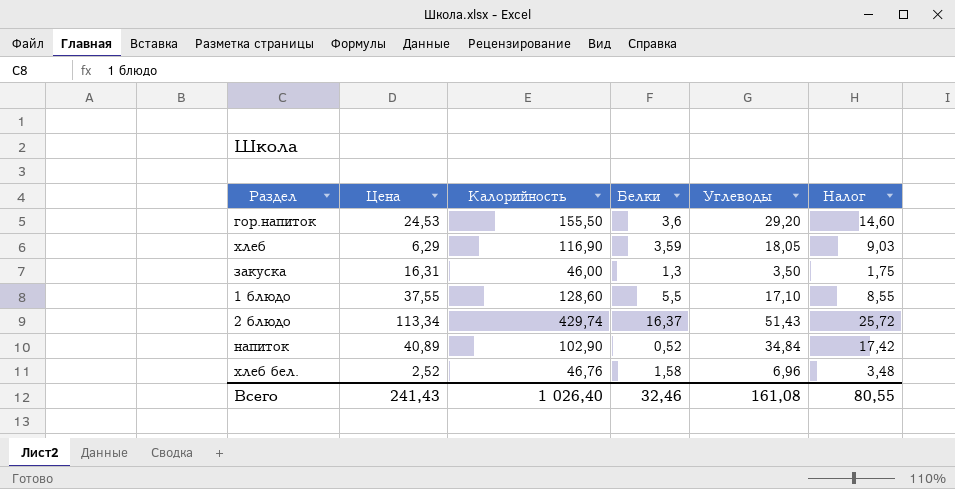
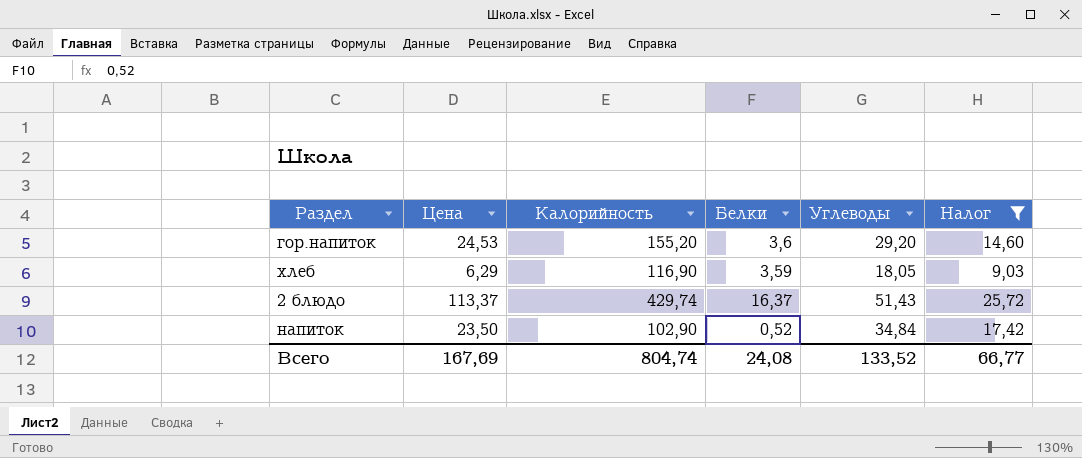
filter: none -> Налог >= 9,03
гор.напиток | Калорийность: 155,50 -> 155,20
2 блюдо | Цена: 113,34 -> 113,37
напиток | Цена: 40,89 -> 23,50
Всего | Цена: 241,43 -> 167,69
Всего | Калорийность: 1 026,40 -> 804,74
Всего | Белки: 32,46 -> 24,08
Всего | Углеводы: 161,08 -> 133,52
Всего | Налог: 80,55 -> 66,77

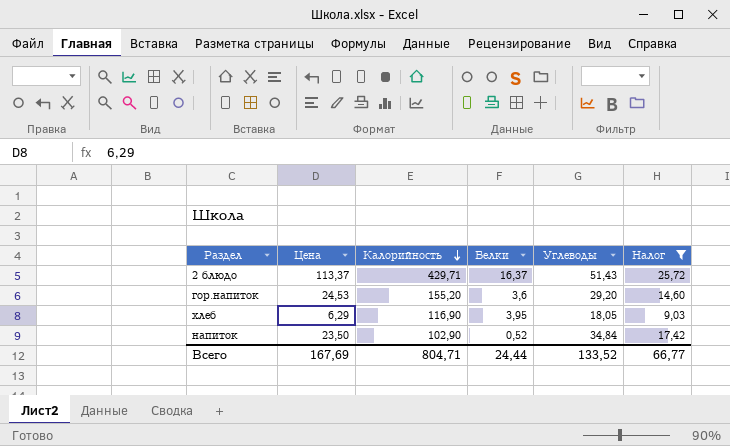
row order: none -> Калорийность descending
2 блюдо | Калорийность: 429,74 -> 429,71
хлеб | Белки: 3,59 -> 3,95
Всего | Калорийность: 804,74 -> 804,71
Всего | Белки: 24,08 -> 24,44

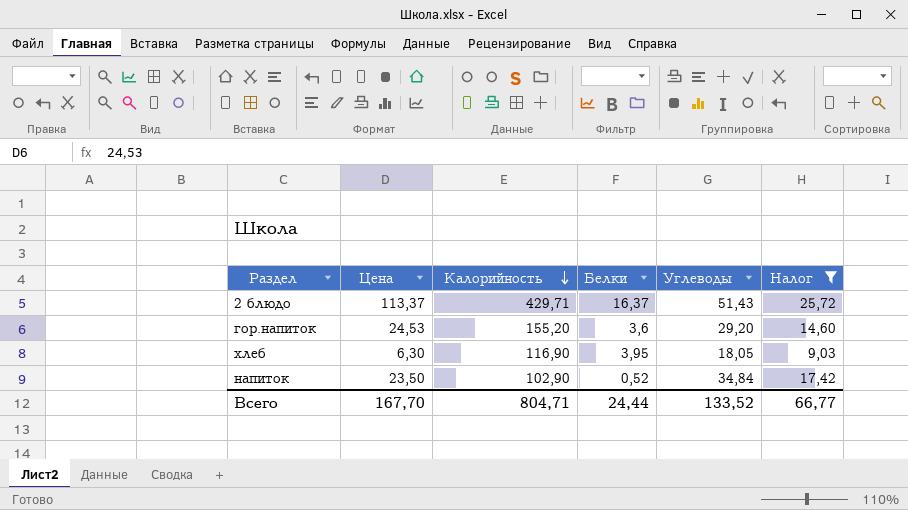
хлеб | Цена: 6,29 -> 6,30
Всего | Цена: 167,69 -> 167,70

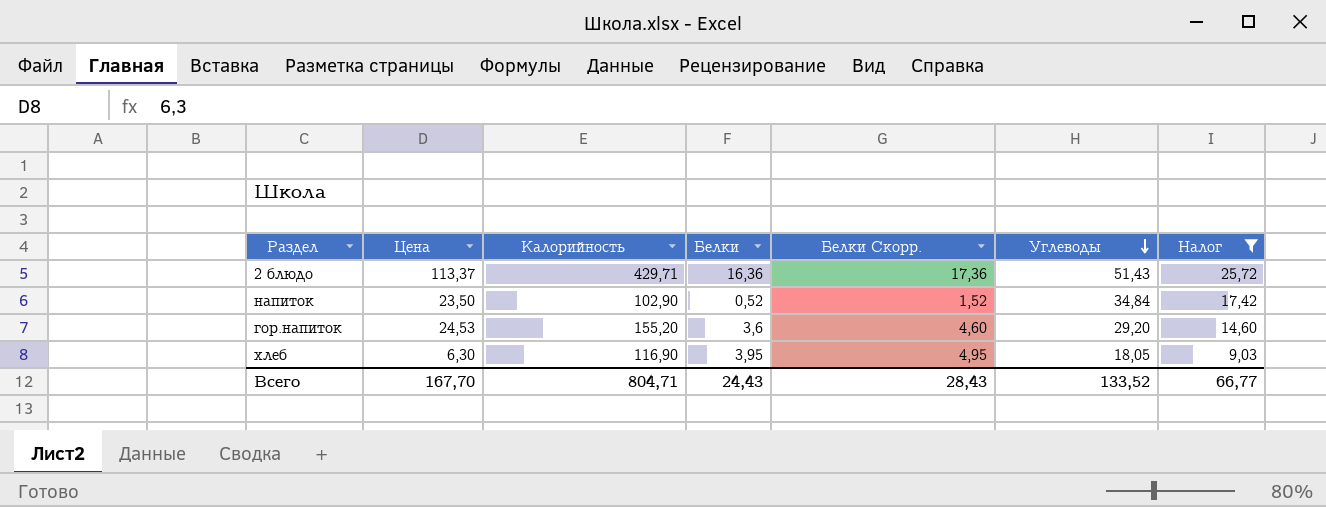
row order: Калорийность descending -> Углеводы descending
column Белки Скорр. | formula: none -> [Белки] + 1
2 блюдо | Белки: 16,37 -> 16,36
Всего | Белки: 24,44 -> 24,43

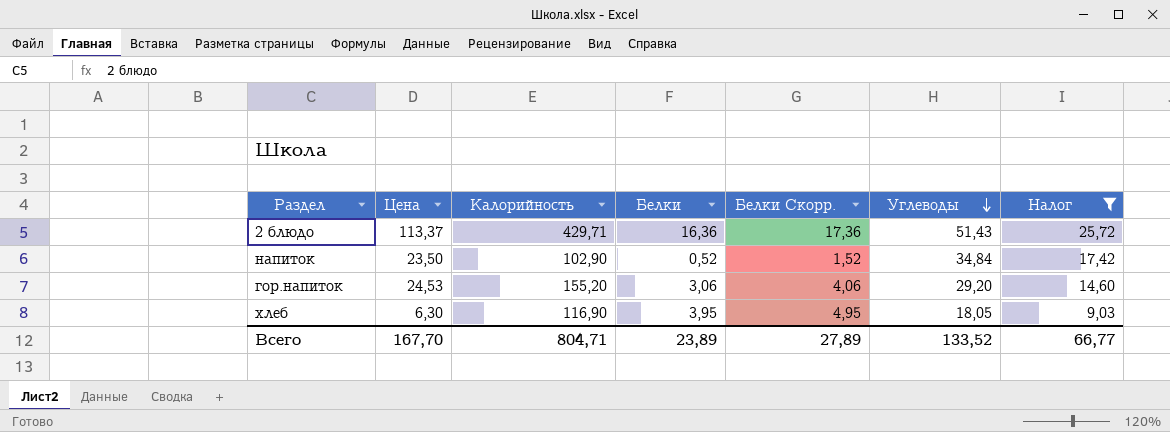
гор.напиток | Белки: 3,6 -> 3,06
гор.напиток | Белки Скорр.: 4,60 -> 4,06
Всего | Белки: 24,43 -> 23,89
Всего | Белки Скорр.: 28,43 -> 27,89

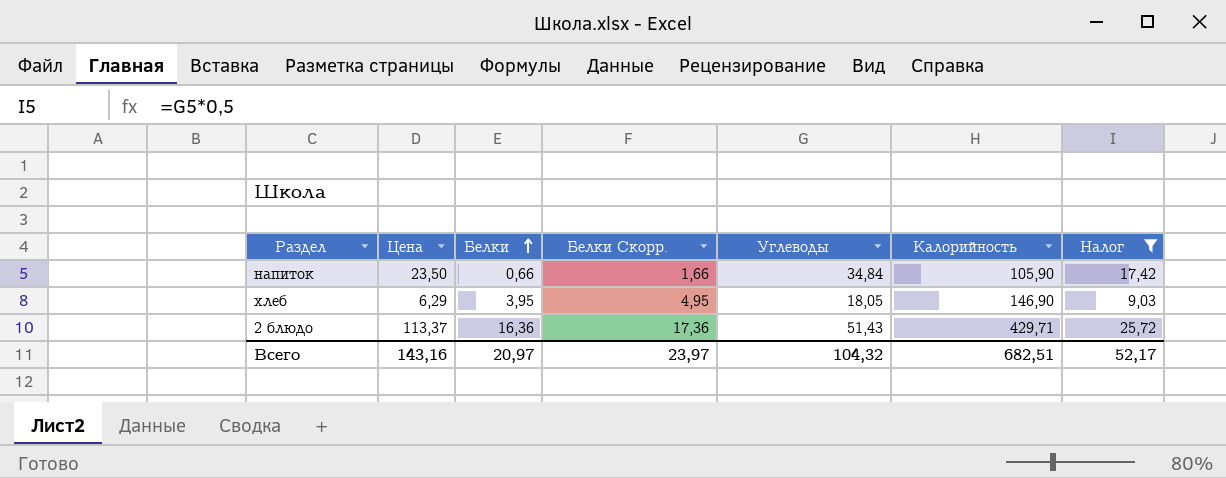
row order: Углеводы descending -> Белки ascending
column Калорийность | position: 3 -> 6
row гор.напиток: 24,53 | 155,20 | 3,06 | 4,06 | 29,20 | 14,60 -> none
напиток | Белки: 0,52 -> 0,66
напиток | Белки Скорр.: 1,52 -> 1,66
напиток | Калорийность: 102,90 -> 105,90
хлеб | Цена: 6,30 -> 6,29
хлеб | Калорийность: 116,90 -> 146,90
Всего | Цена: 167,70 -> 143,16
Всего | Белки: 23,89 -> 20,97
Всего | Белки Скорр.: 27,89 -> 23,97
Всего | Углеводы: 133,52 -> 104,32
Всего | Калорийность: 804,71 -> 682,51
Всего | Налог: 66,77 -> 52,17

